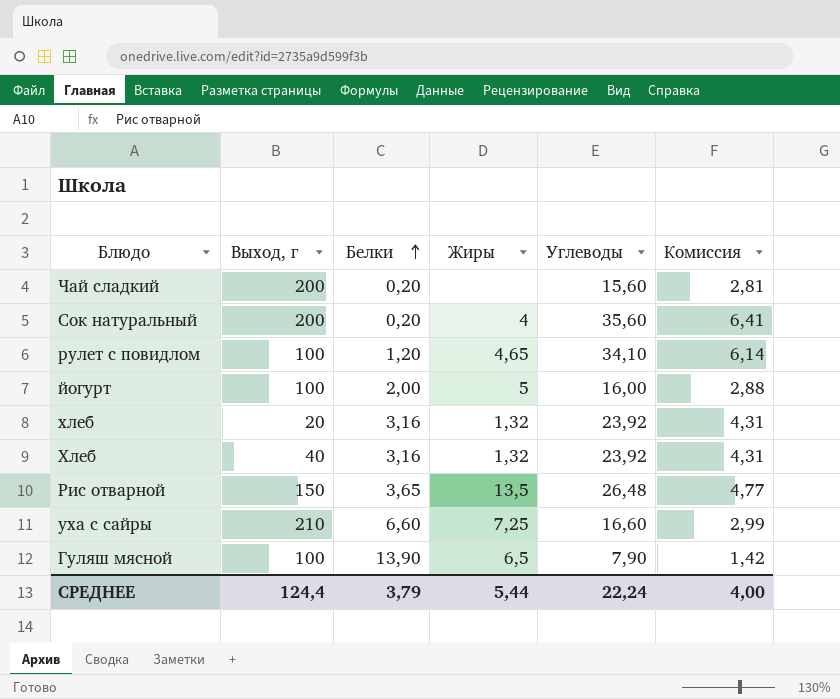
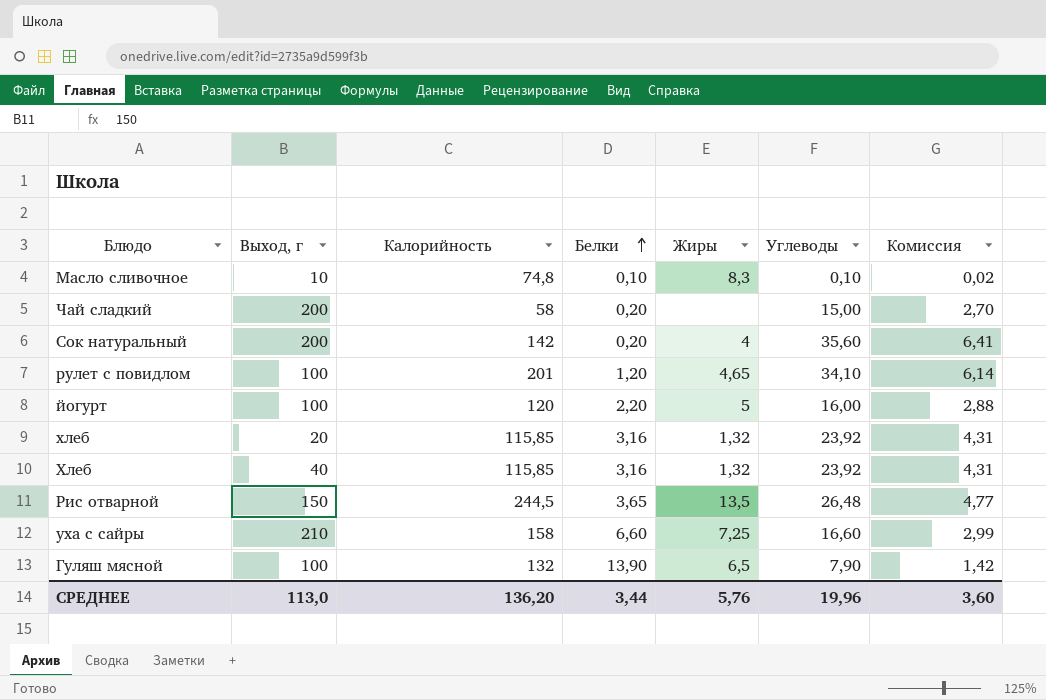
column Калорийность | position: none -> 3
row Масло сливочное: none -> 10 | 74,8 | 0,10 | 8,3 | 0,10 | 0,02
Чай сладкий | Углеводы: 15,60 -> 15,00
Чай сладкий | Комиссия: 2,81 -> 2,70
йогурт | Белки: 2,00 -> 2,20
СРЕДНЕЕ | Выход, г: 124,4 -> 113,0
СРЕДНЕЕ | Белки: 3,79 -> 3,44
СРЕДНЕЕ | Жиры: 5,44 -> 5,76
СРЕДНЕЕ | Углеводы: 22,24 -> 19,96
СРЕДНЕЕ | Комиссия: 4,00 -> 3,60

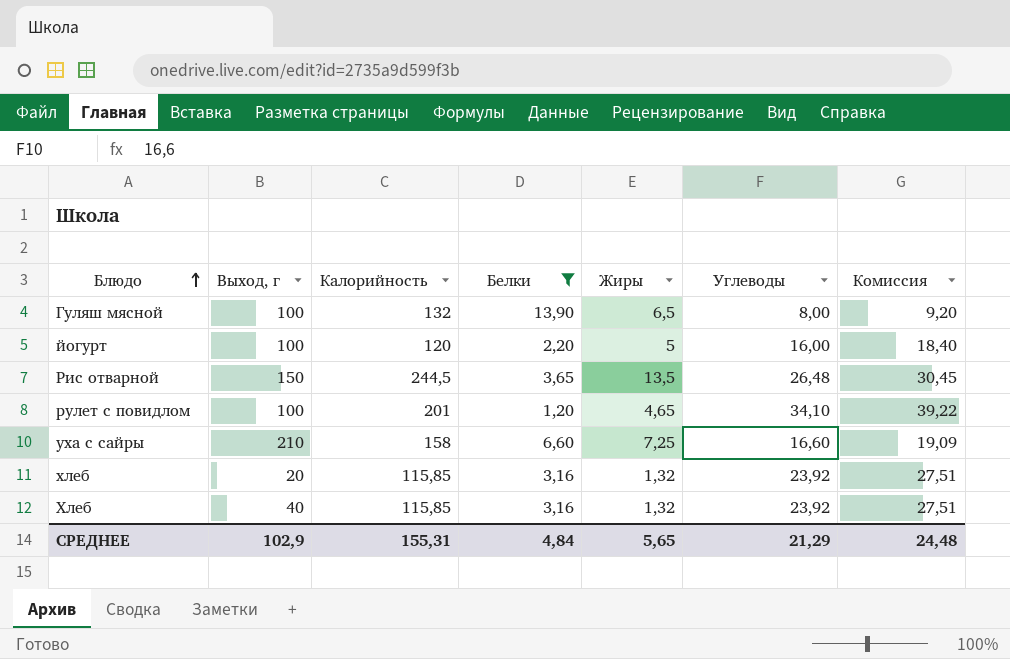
filter: none -> Белки >= 1,20
row order: Белки ascending -> Блюдо ascending
column Комиссия | formula: [Углеводы] * 0,18 -> [Углеводы] * 1,15
Гуляш мясной | Углеводы: 7,90 -> 8,00
СРЕДНЕЕ | Выход, г: 113,0 -> 102,9
СРЕДНЕЕ | Калорийность: 136,20 -> 155,31
СРЕДНЕЕ | Белки: 3,44 -> 4,84
СРЕДНЕЕ | Жиры: 5,76 -> 5,65
СРЕДНЕЕ | Углеводы: 19,96 -> 21,29
СРЕДНЕЕ | Комиссия: 3,60 -> 24,48

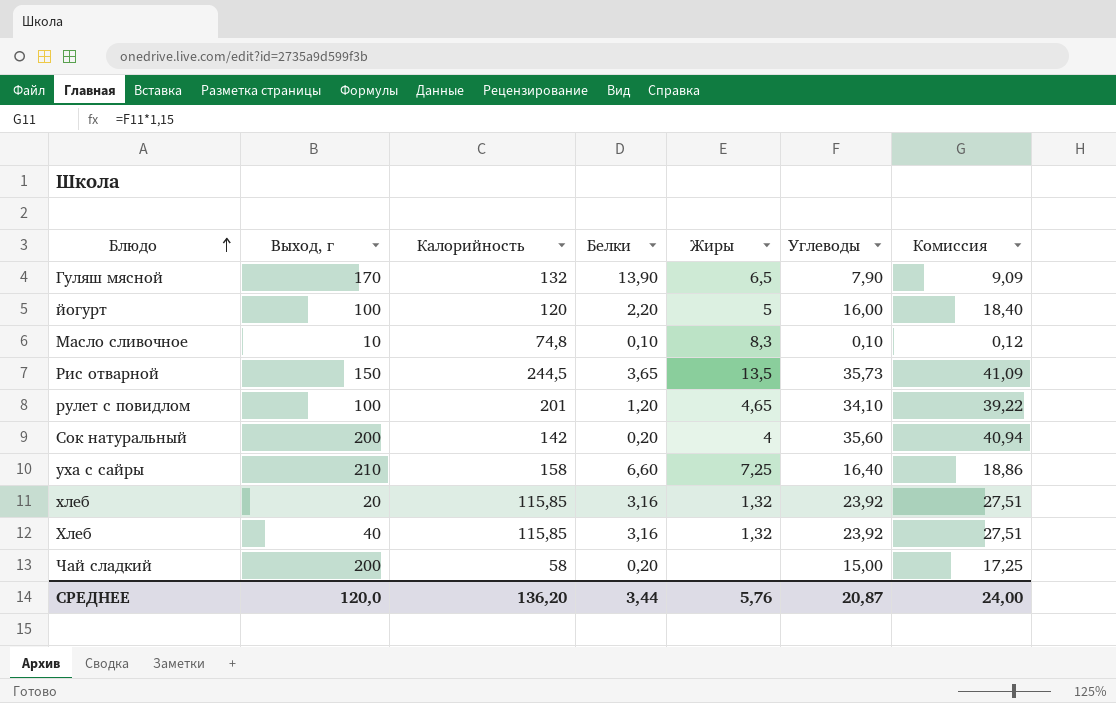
filter: Белки >= 1,20 -> none
Гуляш мясной | Выход, г: 100 -> 170
Гуляш мясной | Углеводы: 8,00 -> 7,90
Гуляш мясной | Комиссия: 9,20 -> 9,09
Рис отварной | Углеводы: 26,48 -> 35,73
Рис отварной | Комиссия: 30,45 -> 41,09
уха с сайры | Углеводы: 16,60 -> 16,40
уха с сайры | Комиссия: 19,09 -> 18,86
СРЕДНЕЕ | Выход, г: 102,9 -> 120,0
СРЕДНЕЕ | Калорийность: 155,31 -> 136,20
СРЕДНЕЕ | Белки: 4,84 -> 3,44
СРЕДНЕЕ | Жиры: 5,65 -> 5,76
СРЕДНЕЕ | Углеводы: 21,29 -> 20,87
СРЕДНЕЕ | Комиссия: 24,48 -> 24,00

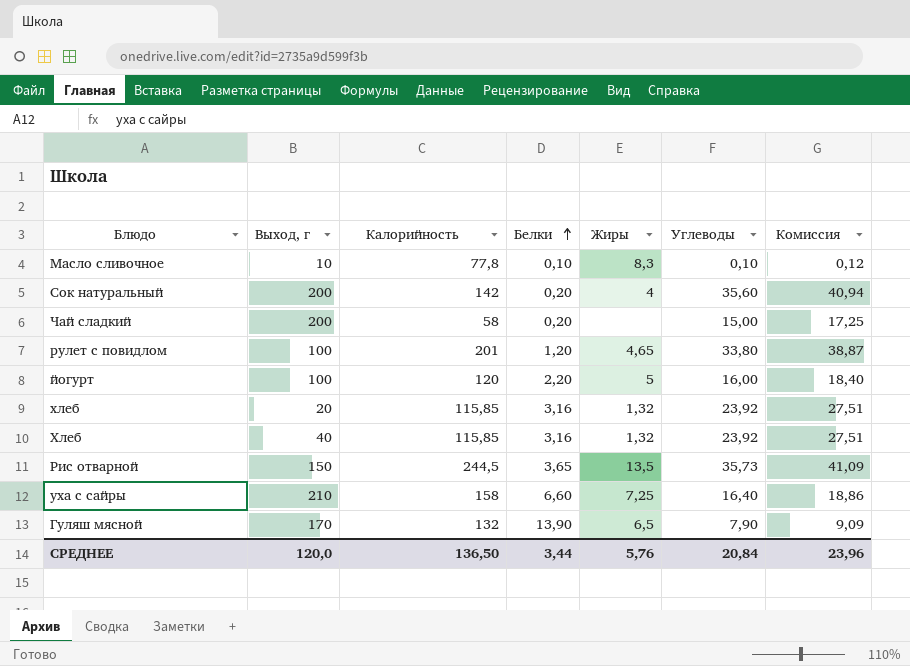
row order: Блюдо ascending -> Белки ascending
Масло сливочное | Калорийность: 74,8 -> 77,8
рулет с повидлом | Углеводы: 34,10 -> 33,80
рулет с повидлом | Комиссия: 39,22 -> 38,87
СРЕДНЕЕ | Калорийность: 136,20 -> 136,50
СРЕДНЕЕ | Углеводы: 20,87 -> 20,84
СРЕДНЕЕ | Комиссия: 24,00 -> 23,96

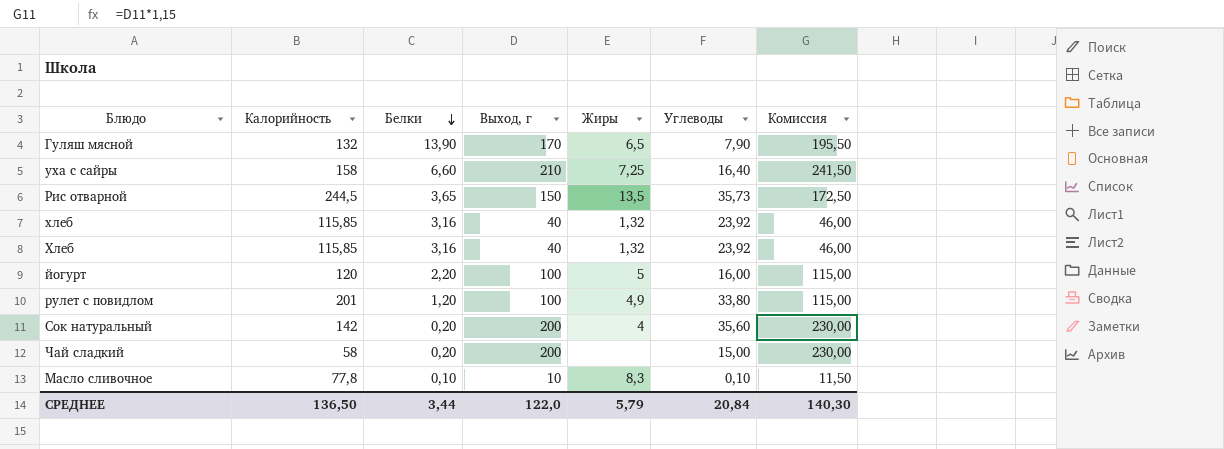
row order: Белки ascending -> Белки descending
column Выход, г | position: 2 -> 4
column Комиссия | formula: [Углеводы] * 1,15 -> [Выход, г] * 1,15
хлеб | Выход, г: 20 -> 40
рулет с повидлом | Жиры: 4,65 -> 4,9
СРЕДНЕЕ | Выход, г: 120,0 -> 122,0
СРЕДНЕЕ | Жиры: 5,76 -> 5,79
СРЕДНЕЕ | Комиссия: 23,96 -> 140,30

